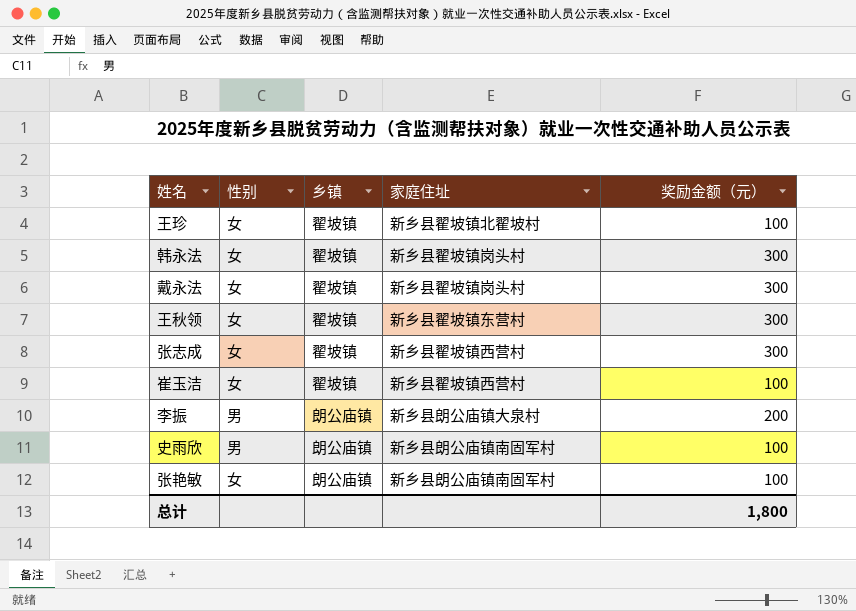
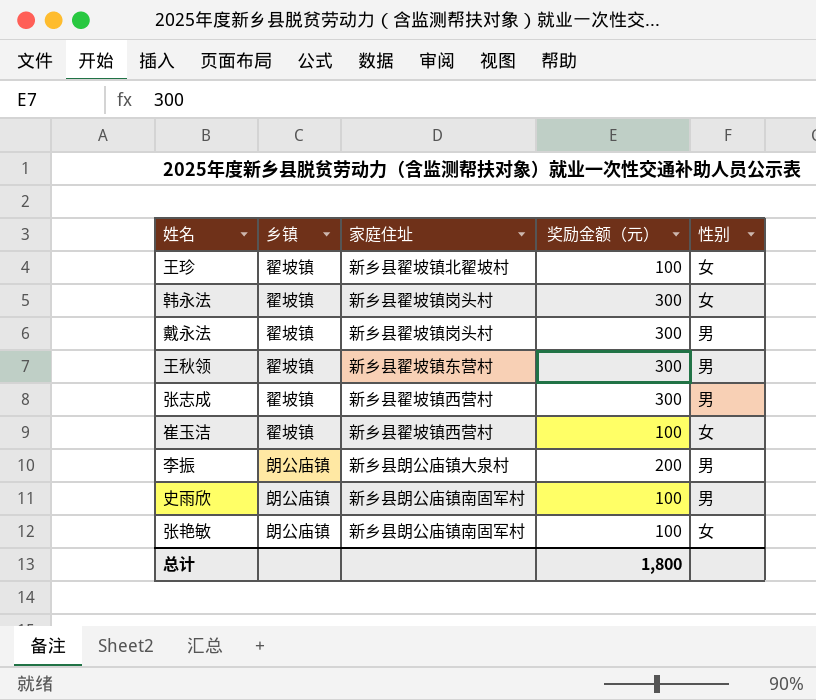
column 性别 | position: 2 -> 5
戴永法 | 性别: 女 -> 男
王秋领 | 性别: 女 -> 男
张志成 | 性别: 女 -> 男

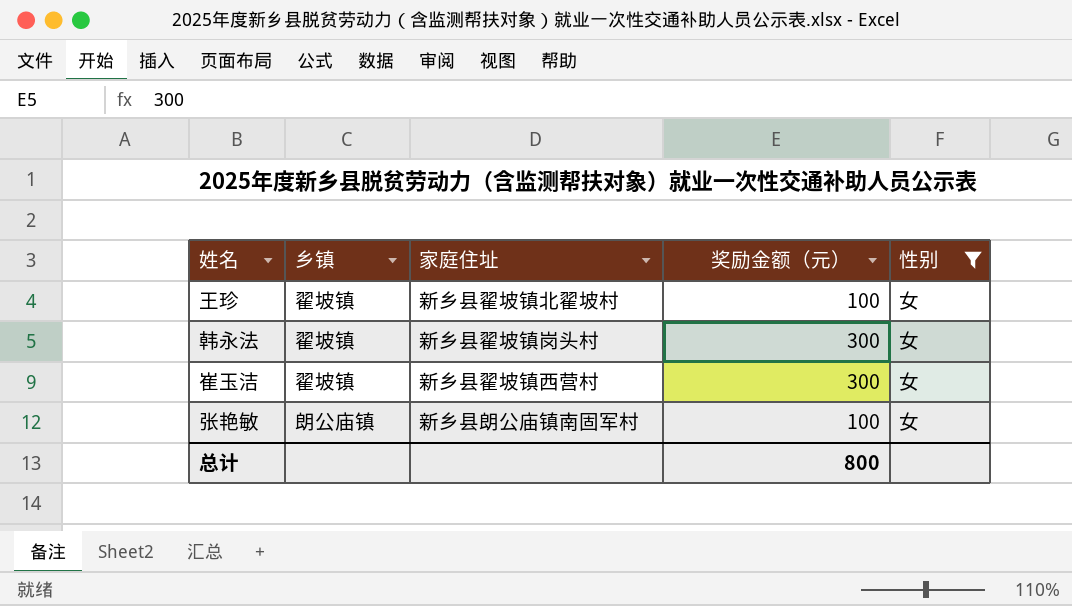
filter: none -> 性别 = 女
崔玉洁 | 奖励金额（元）: 100 -> 300
总计 | 奖励金额（元）: 1,800 -> 800

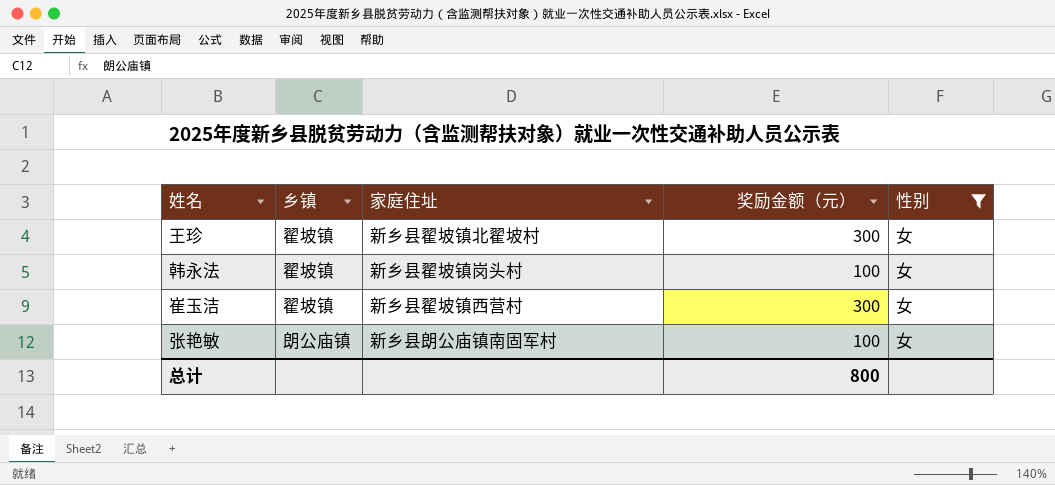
王珍 | 奖励金额（元）: 100 -> 300
韩永法 | 奖励金额（元）: 300 -> 100

